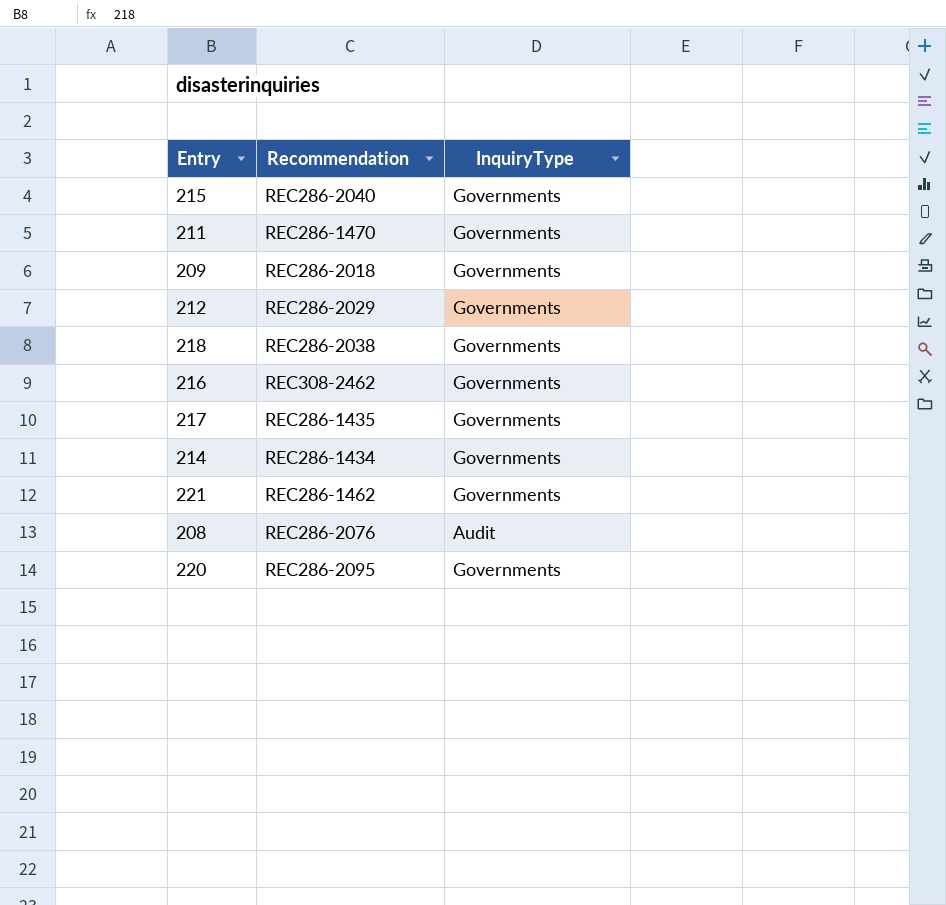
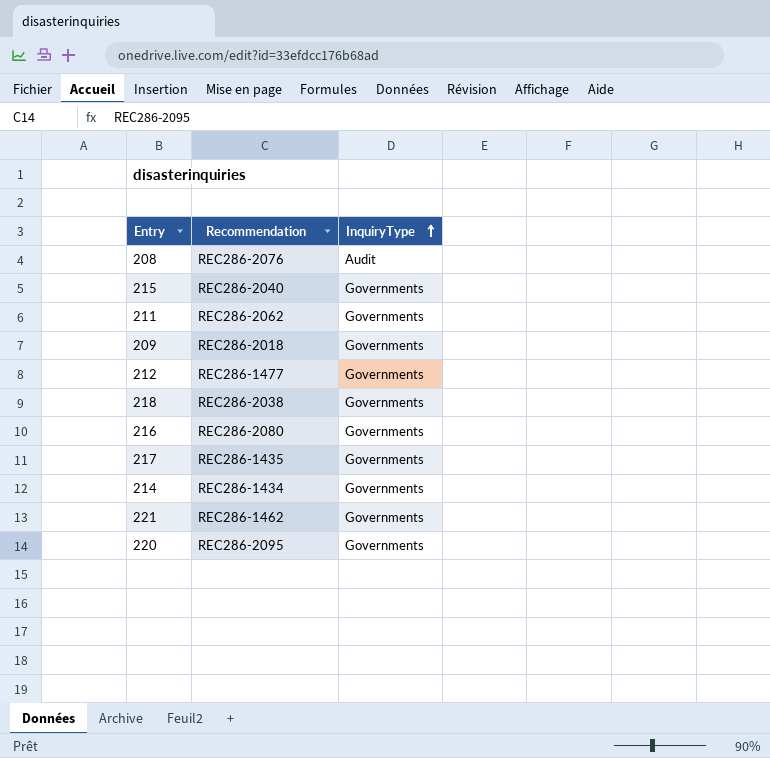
row order: none -> InquiryType ascending
211 | Recommendation: REC286-1470 -> REC286-2062
212 | Recommendation: REC286-2029 -> REC286-1477
216 | Recommendation: REC308-2462 -> REC286-2080

